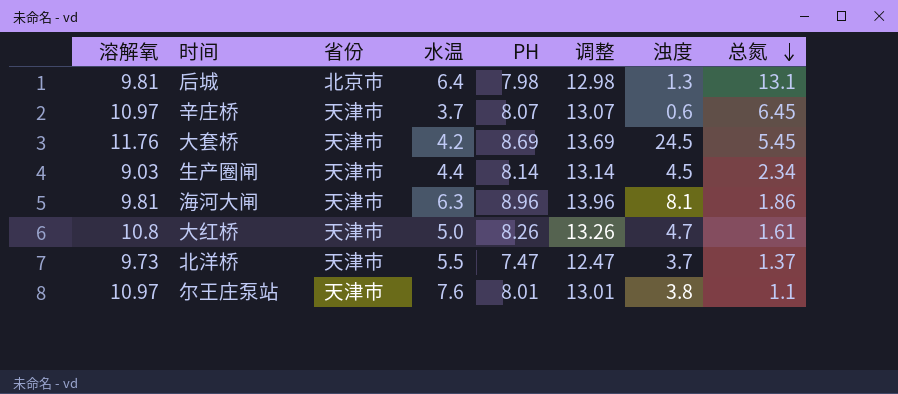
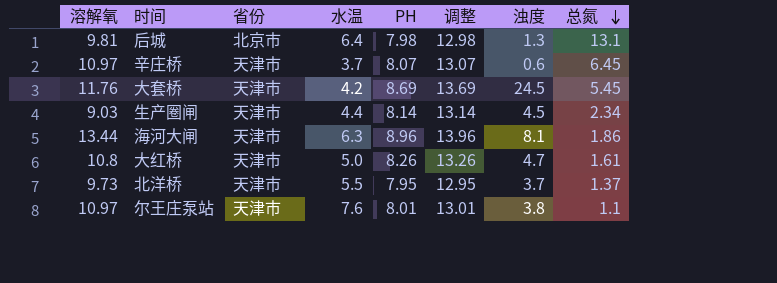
海河大闸 | 溶解氧: 9.81 -> 13.44
北洋桥 | PH: 7.47 -> 7.95
北洋桥 | 调整: 12.47 -> 12.95

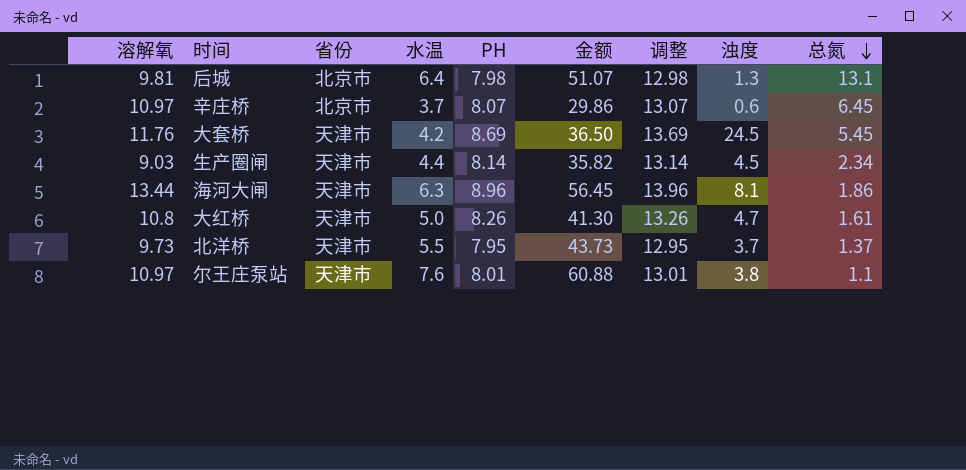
column 金额 | formula: none -> [水温] * [PH]
辛庄桥 | 省份: 天津市 -> 北京市

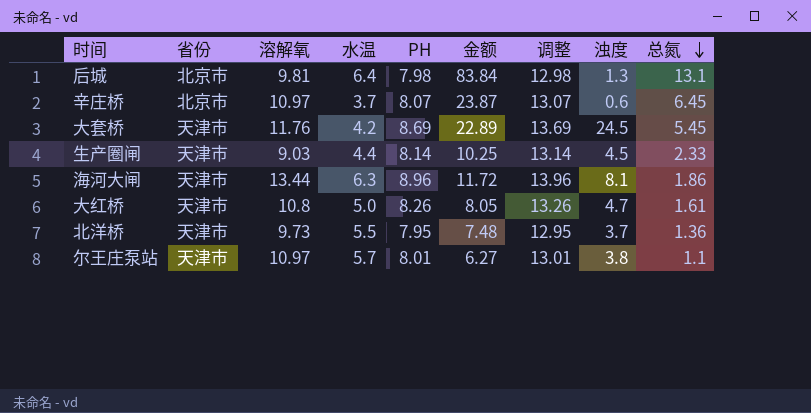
column 溶解氧 | position: 1 -> 3
column 金额 | formula: [水温] * [PH] -> [水温] * [总氮]
生产圈闸 | 总氮: 2.34 -> 2.33
北洋桥 | 总氮: 1.37 -> 1.36
尔王庄泵站 | 水温: 7.6 -> 5.7

